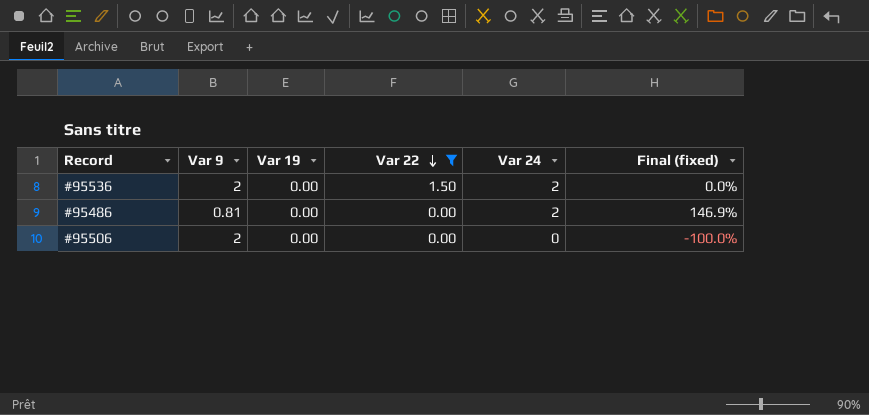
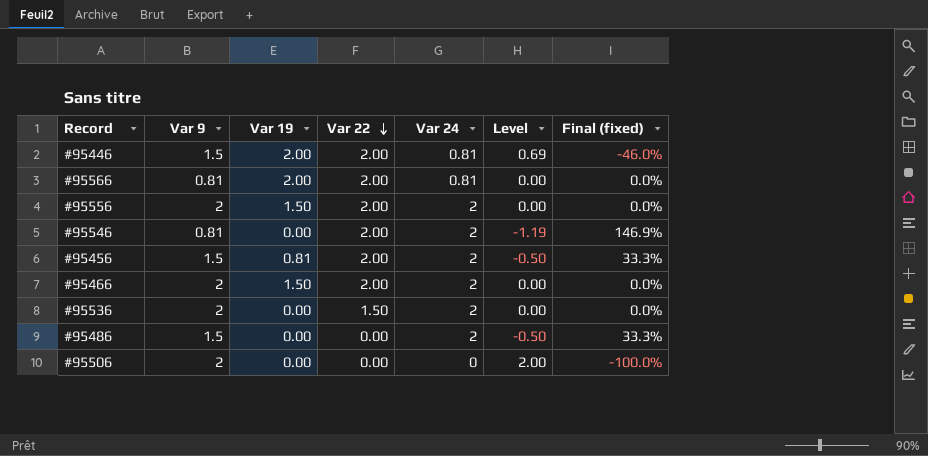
filter: Var 22 != 2.00 -> none
column Level | formula: none -> [Var 9] - [Var 24]
#95486 | Var 9: 0.81 -> 1.5
#95486 | Final (fixed): 146.9% -> 33.3%

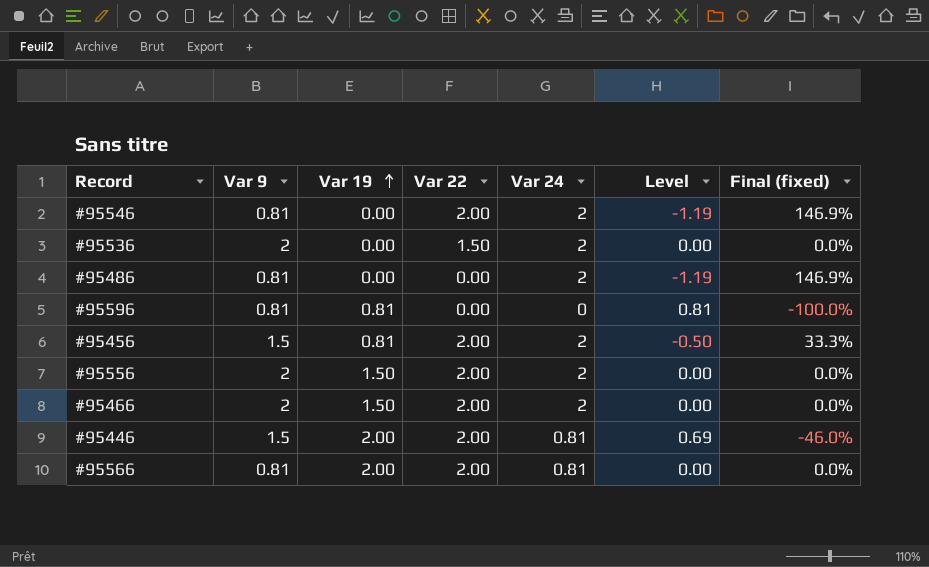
row order: Var 22 descending -> Var 19 ascending
row #95506: 2 | 0.00 | 0.00 | 0 | 2.00 | -100.0% -> none
#95486 | Var 9: 1.5 -> 0.81
#95486 | Level: -0.50 -> -1.19
#95486 | Final (fixed): 33.3% -> 146.9%
row #95596: none -> 0.81 | 0.81 | 0.00 | 0 | 0.81 | -100.0%

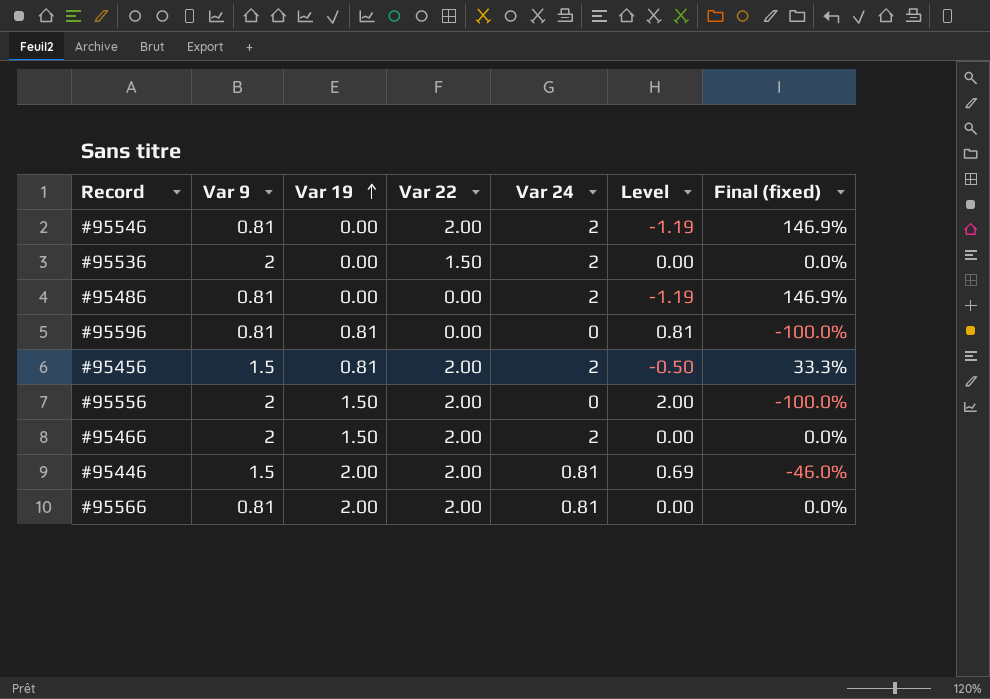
#95556 | Var 24: 2 -> 0
#95556 | Level: 0.00 -> 2.00
#95556 | Final (fixed): 0.0% -> -100.0%

